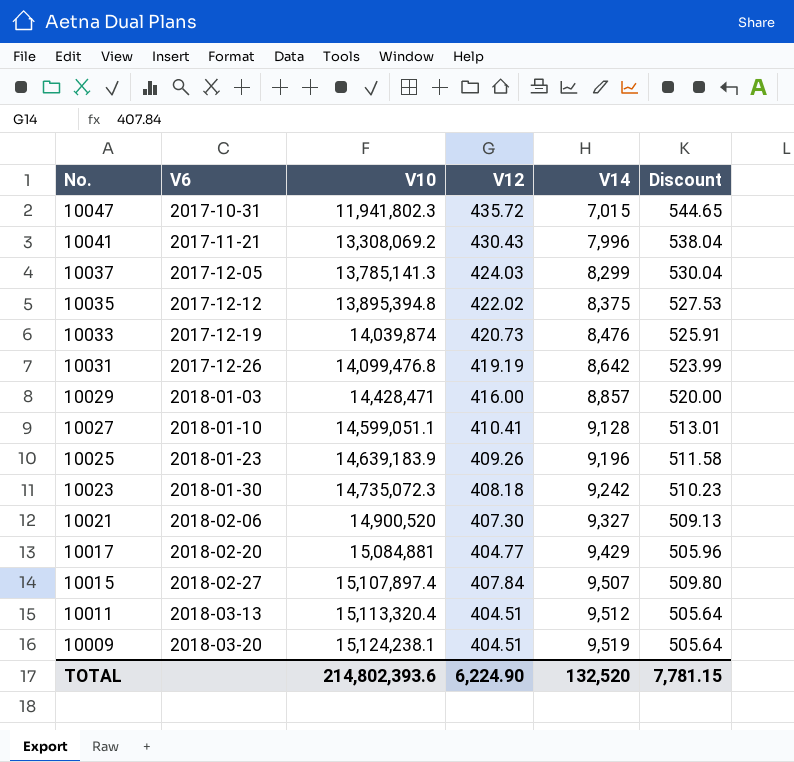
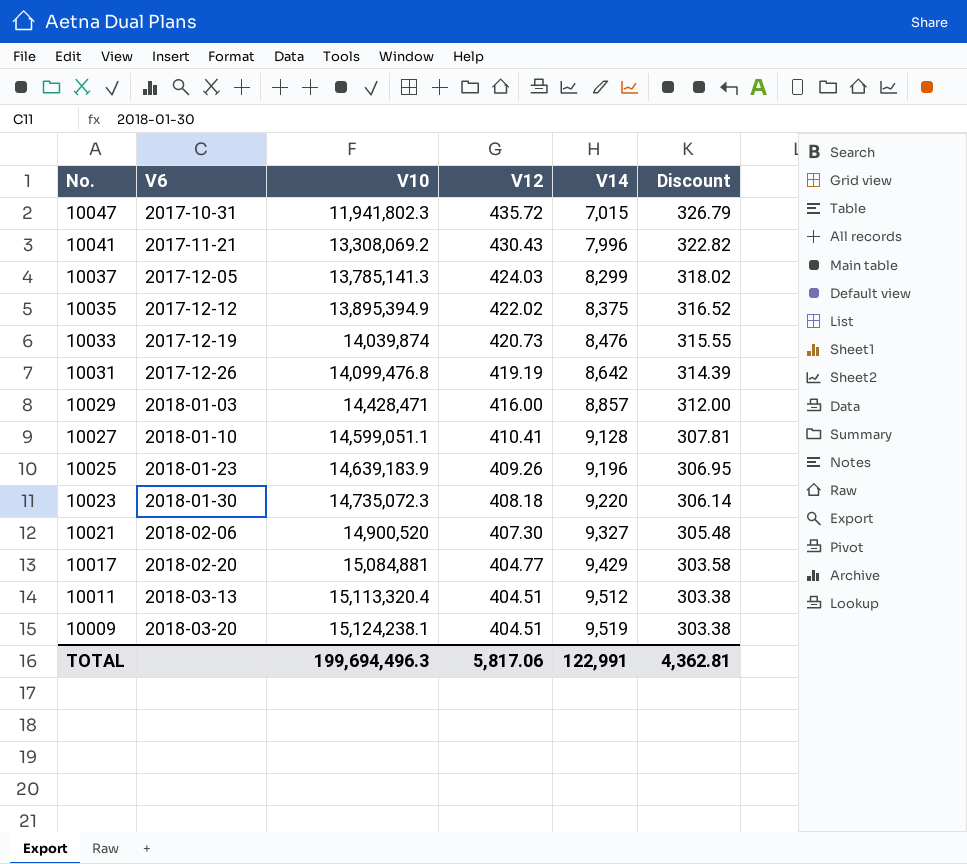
column Discount | formula: [V12] * 1.25 -> [V12] * 0.75
row 10015: 2018-02-27 | 15,107,897.4 | 407.84 | 9,507 | 509.80 -> none
10035 | V10: 13,895,394.8 -> 13,895,394.9
10023 | V14: 9,242 -> 9,220
TOTAL | V10: 214,802,393.6 -> 199,694,496.3
TOTAL | V12: 6,224.90 -> 5,817.06
TOTAL | V14: 132,520 -> 122,991
TOTAL | Discount: 7,781.15 -> 4,362.81

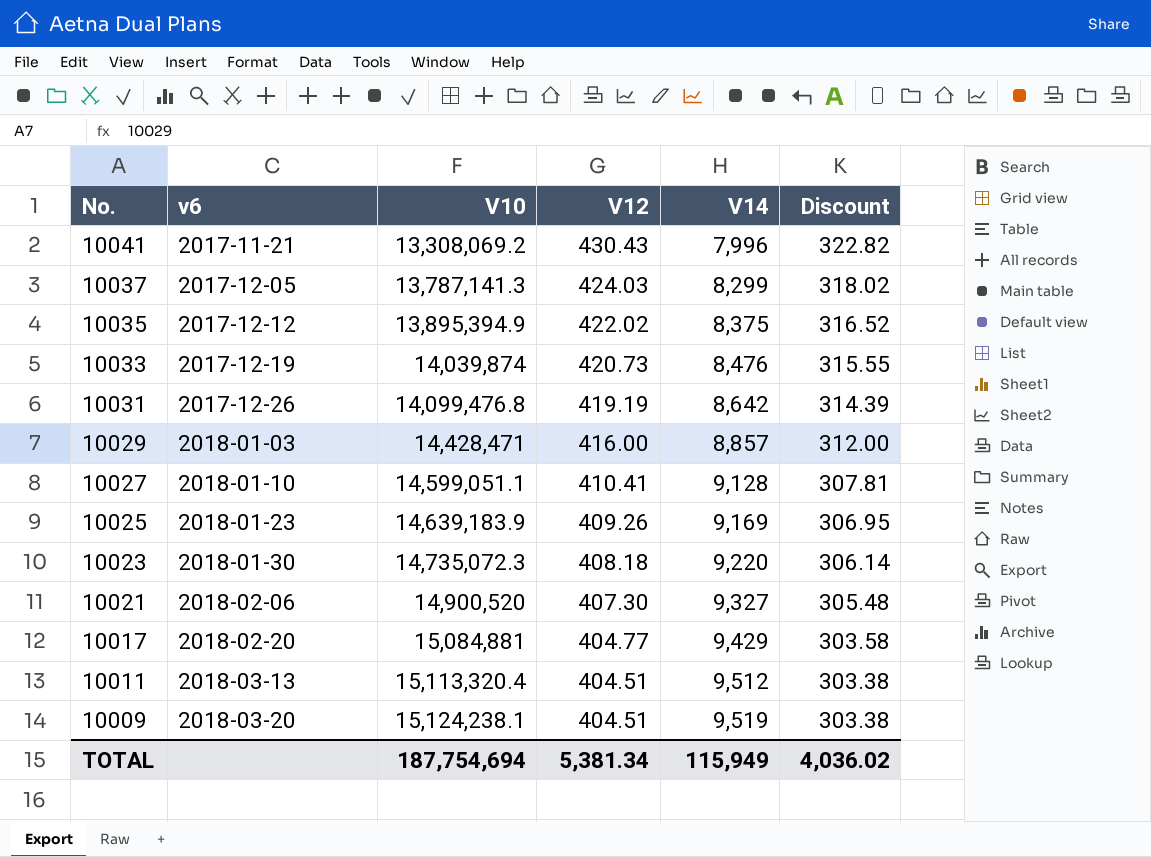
column name: V6 -> v6
row 10047: 2017-10-31 | 11,941,802.3 | 435.72 | 7,015 | 326.79 -> none
10037 | V10: 13,785,141.3 -> 13,787,141.3
10025 | V14: 9,196 -> 9,169
TOTAL | V10: 199,694,496.3 -> 187,754,694
TOTAL | V12: 5,817.06 -> 5,381.34
TOTAL | V14: 122,991 -> 115,949
TOTAL | Discount: 4,362.81 -> 4,036.02

